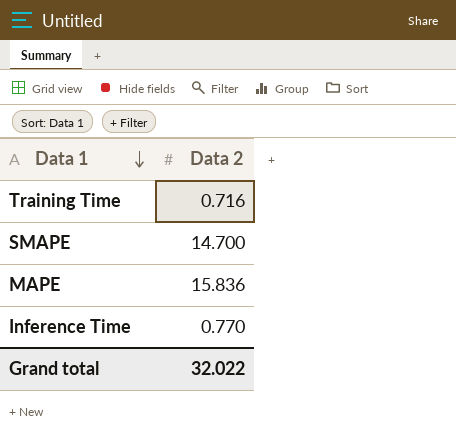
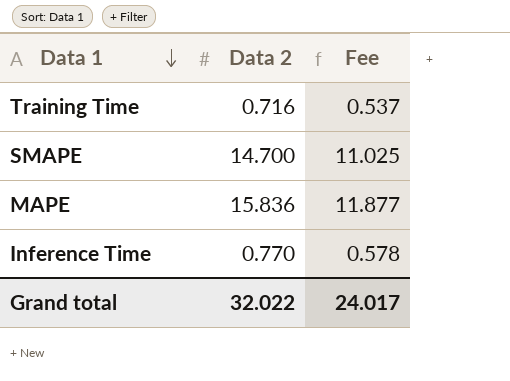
column Fee | formula: none -> [Data 2] * 0.75

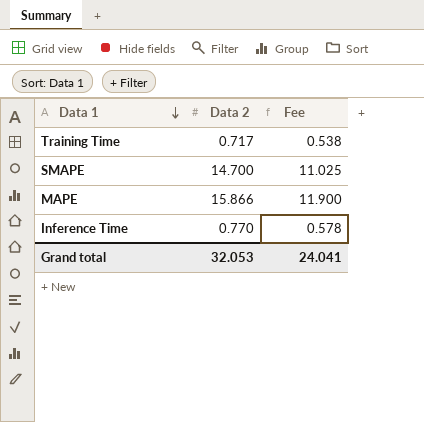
Training Time | Data 2: 0.716 -> 0.717
Training Time | Fee: 0.537 -> 0.538
MAPE | Data 2: 15.836 -> 15.866
MAPE | Fee: 11.877 -> 11.900
Grand total | Data 2: 32.022 -> 32.053
Grand total | Fee: 24.017 -> 24.041

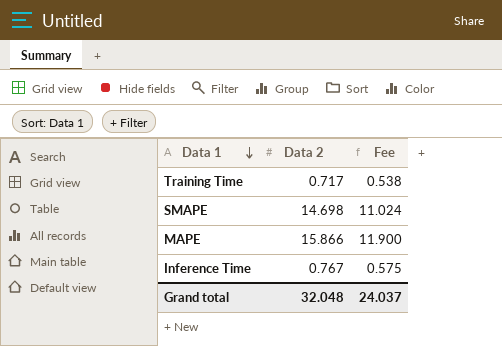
SMAPE | Data 2: 14.700 -> 14.698
SMAPE | Fee: 11.025 -> 11.024
Inference Time | Data 2: 0.770 -> 0.767
Inference Time | Fee: 0.578 -> 0.575
Grand total | Data 2: 32.053 -> 32.048
Grand total | Fee: 24.041 -> 24.037

